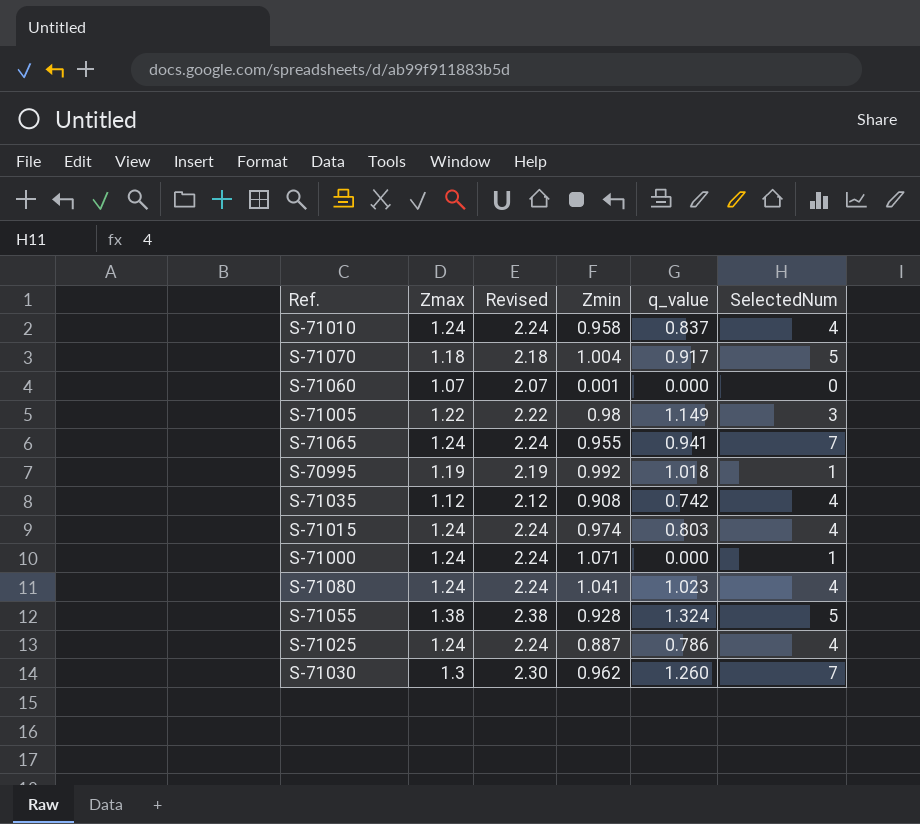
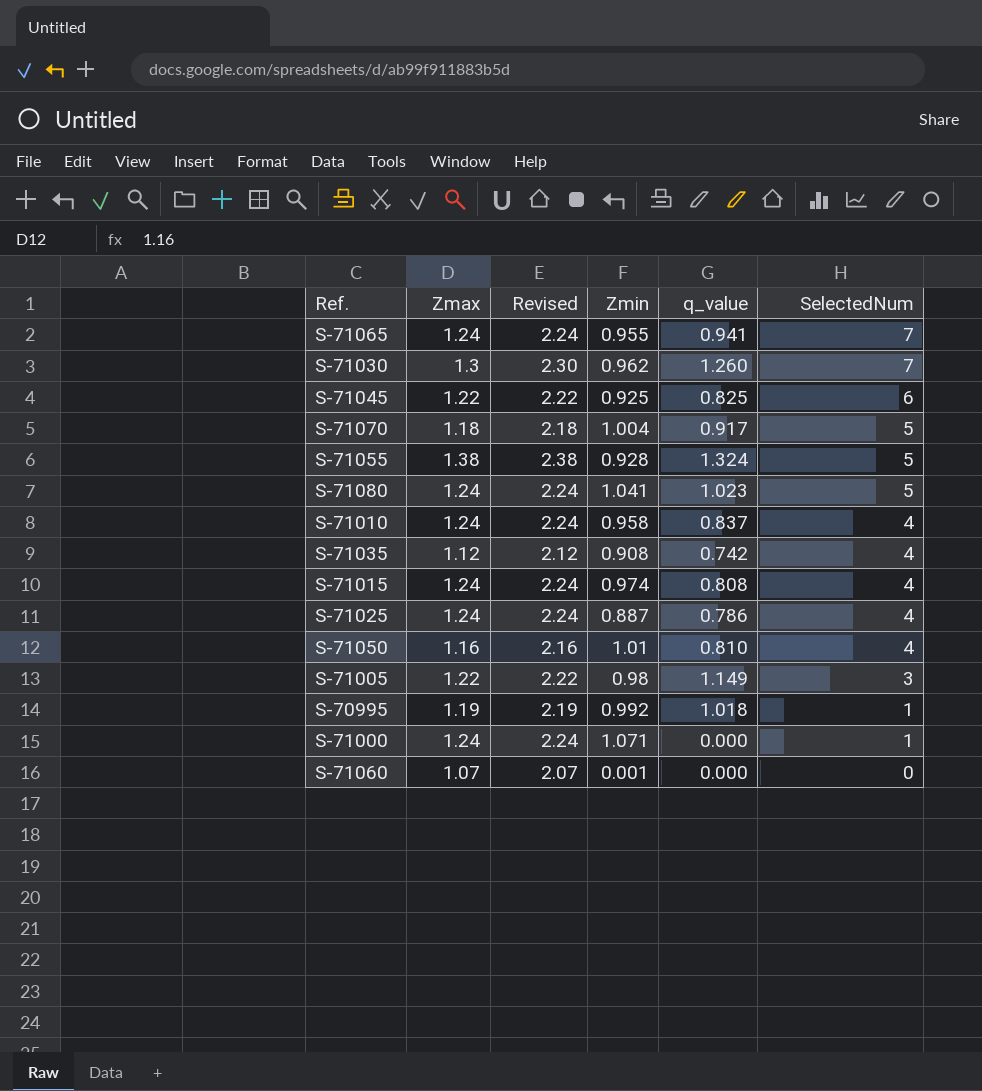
row order: none -> SelectedNum descending
row S-71045: none -> 1.22 | 2.22 | 0.925 | 0.825 | 6
S-71080 | SelectedNum: 4 -> 5
S-71015 | q_value: 0.803 -> 0.808
row S-71050: none -> 1.16 | 2.16 | 1.01 | 0.810 | 4

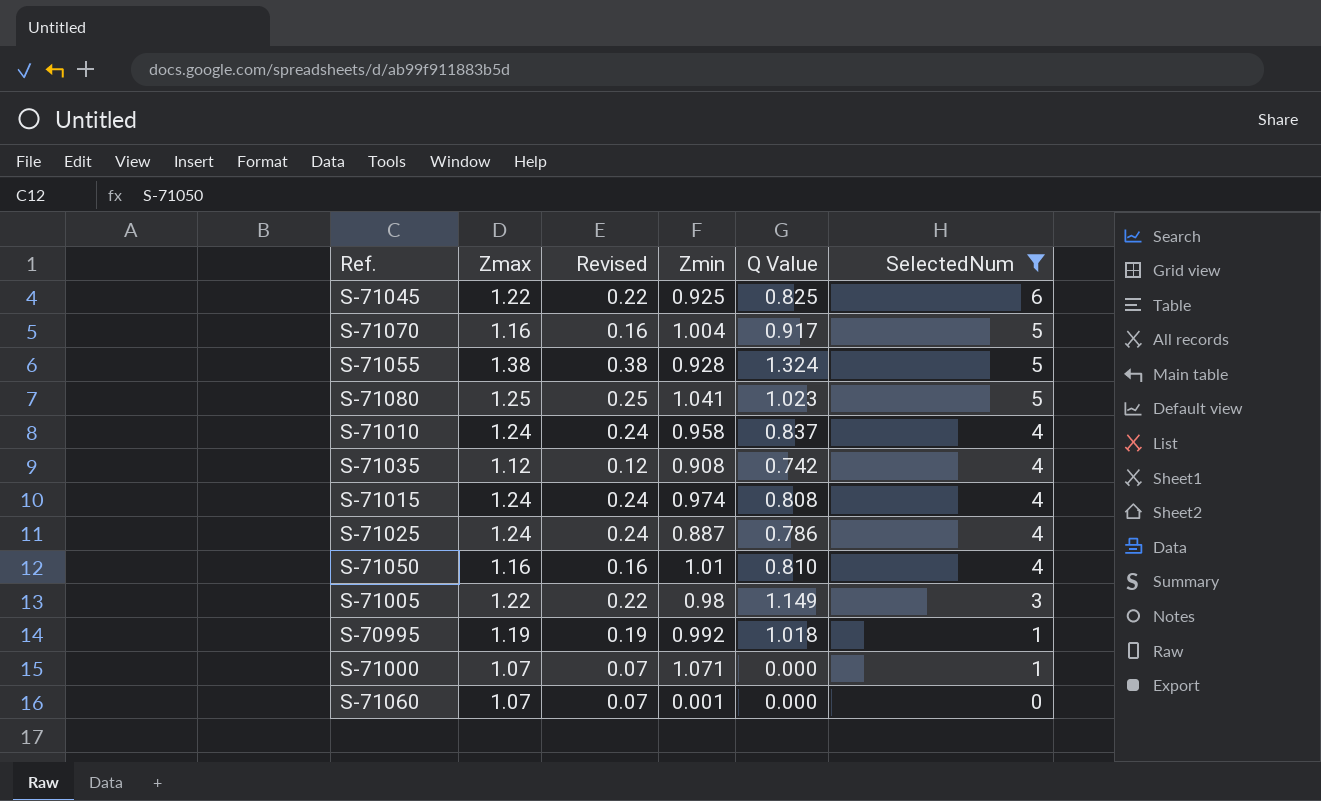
filter: none -> SelectedNum != 7
column Revised | formula: [Zmax] + 1 -> [Zmax] - 1
column name: q_value -> Q Value
S-71070 | Zmax: 1.18 -> 1.16
S-71080 | Zmax: 1.24 -> 1.25
S-71000 | Zmax: 1.24 -> 1.07

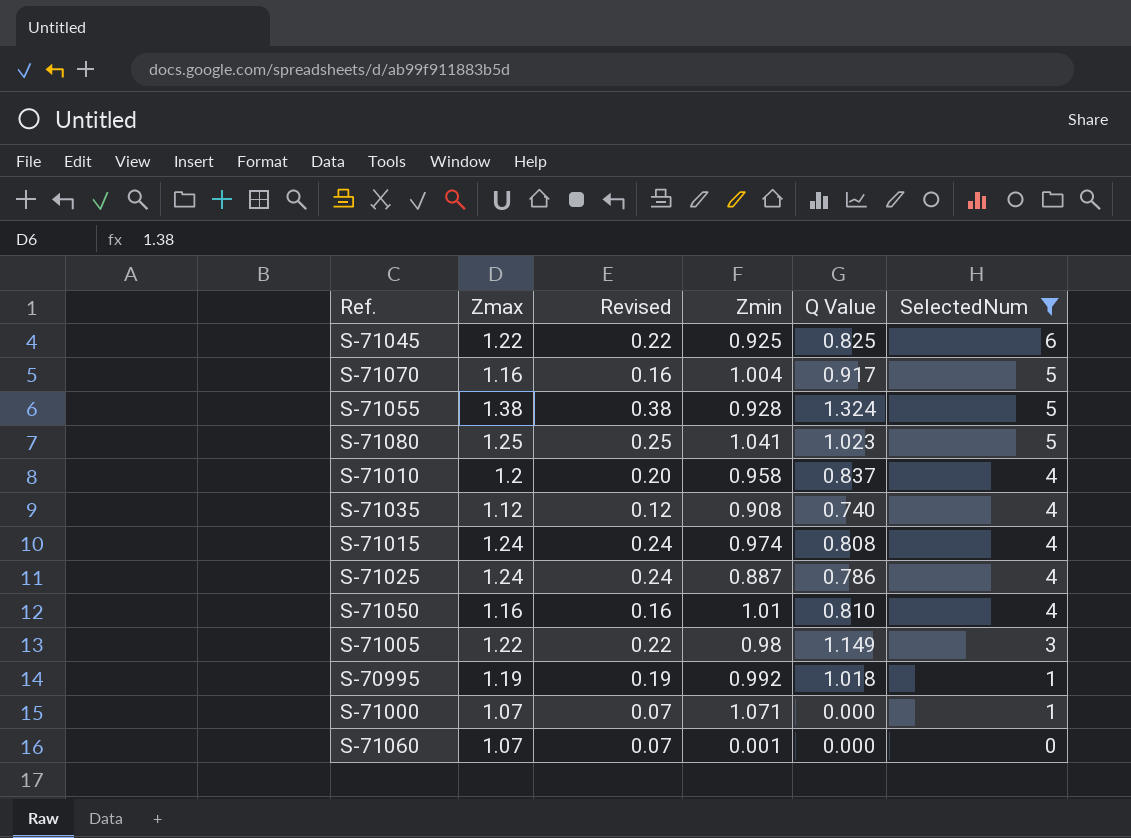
S-71010 | Zmax: 1.24 -> 1.2
S-71010 | Revised: 0.24 -> 0.20
S-71035 | Q Value: 0.742 -> 0.740

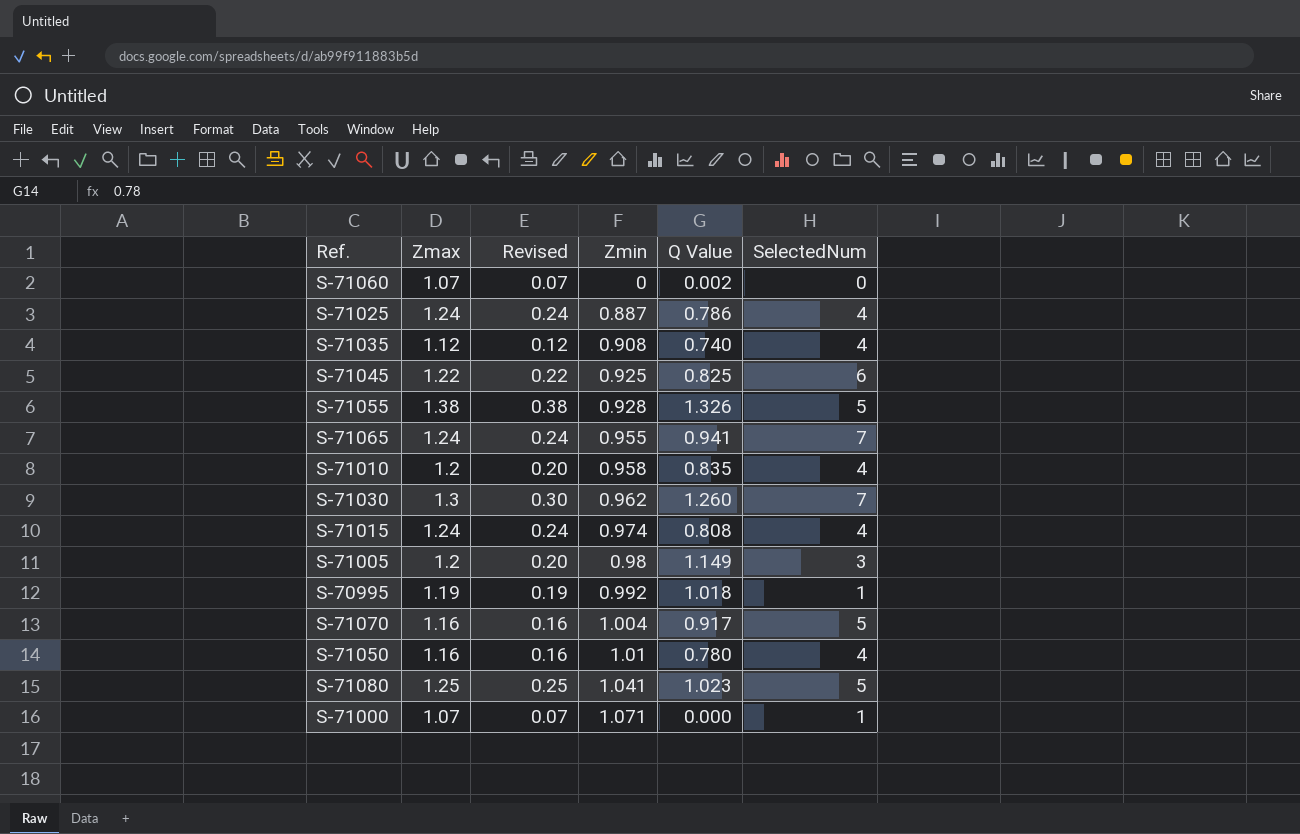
filter: SelectedNum != 7 -> none
row order: SelectedNum descending -> Zmin ascending
S-71060 | Zmin: 0.001 -> 0
S-71060 | Q Value: 0.000 -> 0.002
S-71055 | Q Value: 1.324 -> 1.326
S-71010 | Q Value: 0.837 -> 0.835
S-71005 | Zmax: 1.22 -> 1.2
S-71005 | Revised: 0.22 -> 0.20
S-71050 | Q Value: 0.810 -> 0.780

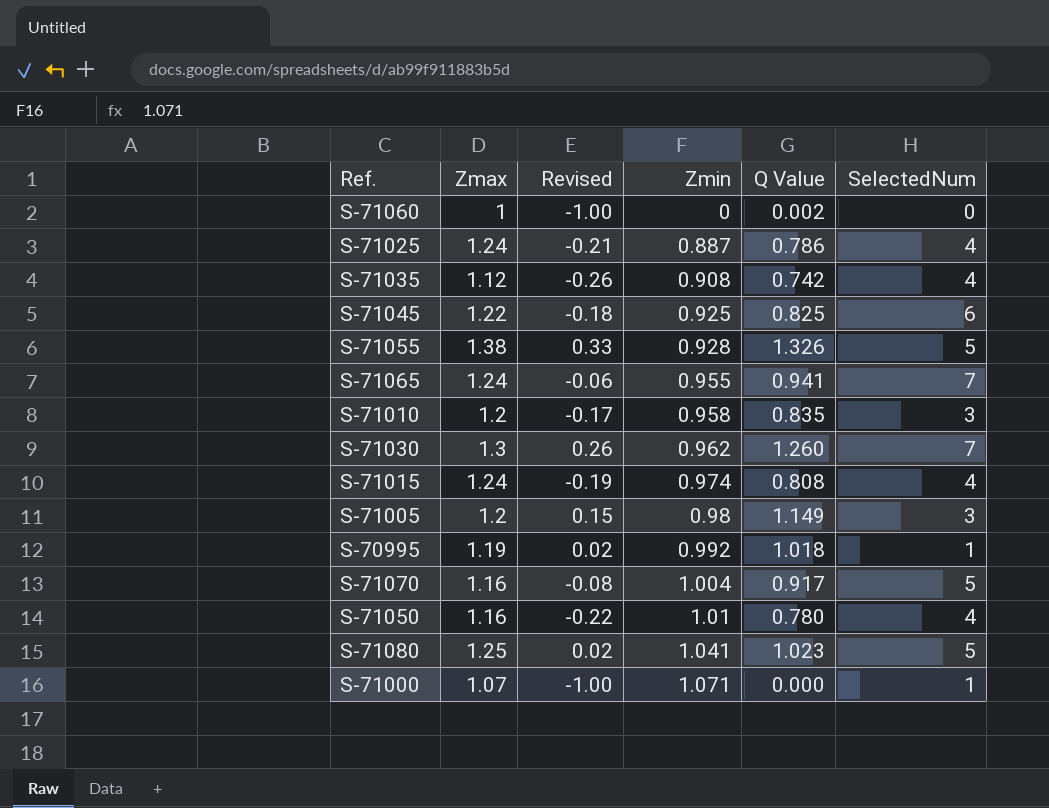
column Revised | formula: [Zmax] - 1 -> [Q Value] - 1
S-71060 | Zmax: 1.07 -> 1
S-71035 | Q Value: 0.740 -> 0.742
S-71010 | SelectedNum: 4 -> 3

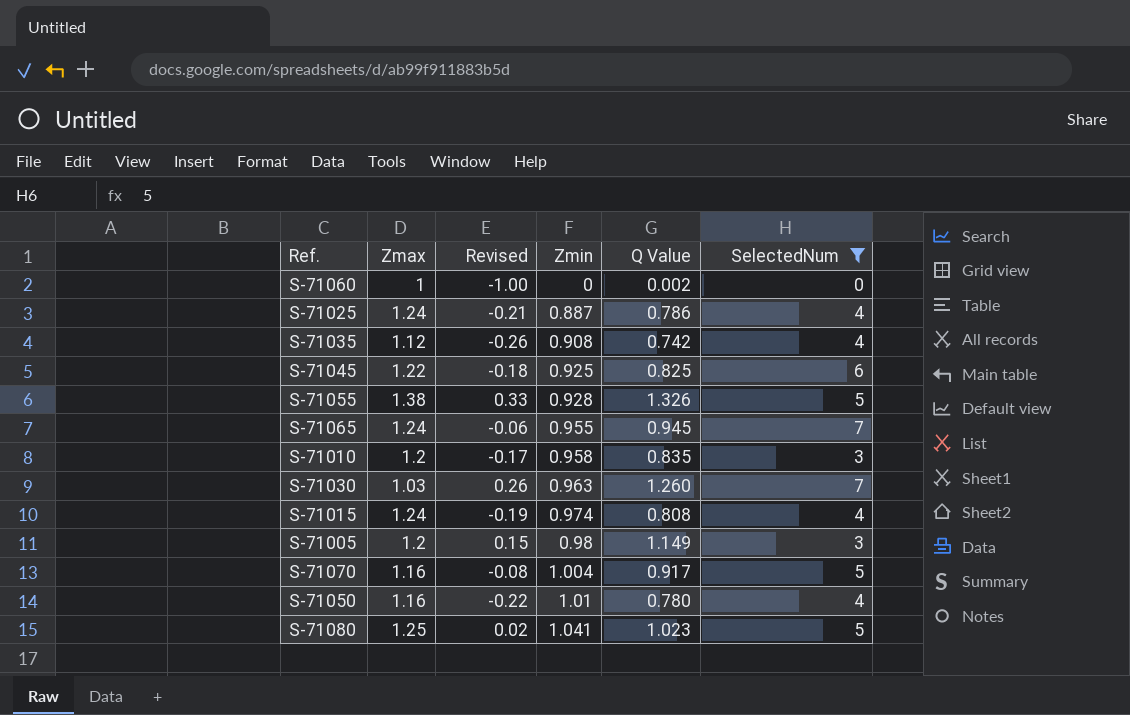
filter: none -> SelectedNum != 1
S-71065 | Q Value: 0.941 -> 0.945
S-71030 | Zmax: 1.3 -> 1.03
S-71030 | Zmin: 0.962 -> 0.963

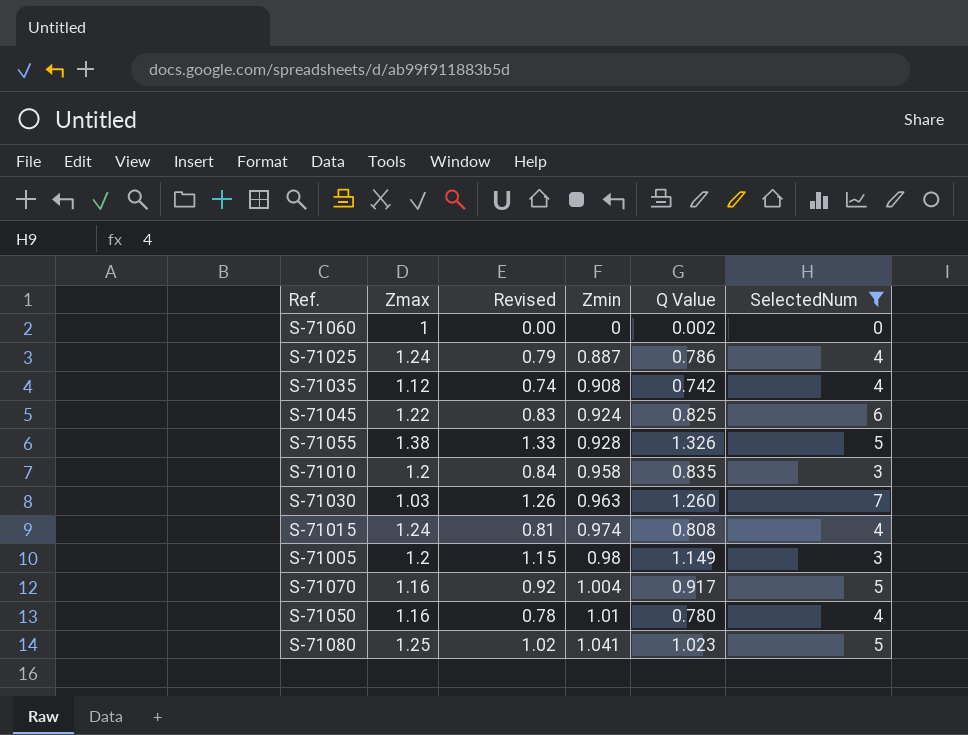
column Revised | formula: [Q Value] - 1 -> [Q Value] + 0
row S-71065: 1.24 | -0.06 | 0.955 | 0.945 | 7 -> none
S-71045 | Zmin: 0.925 -> 0.924

